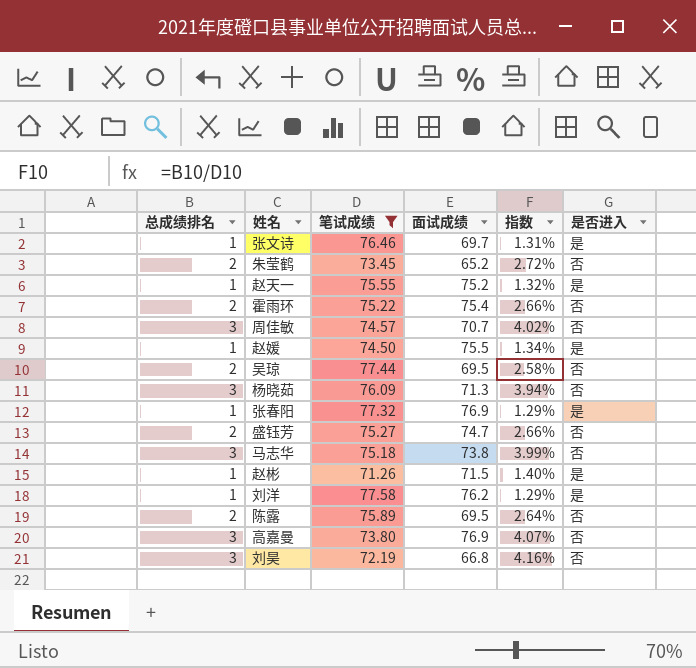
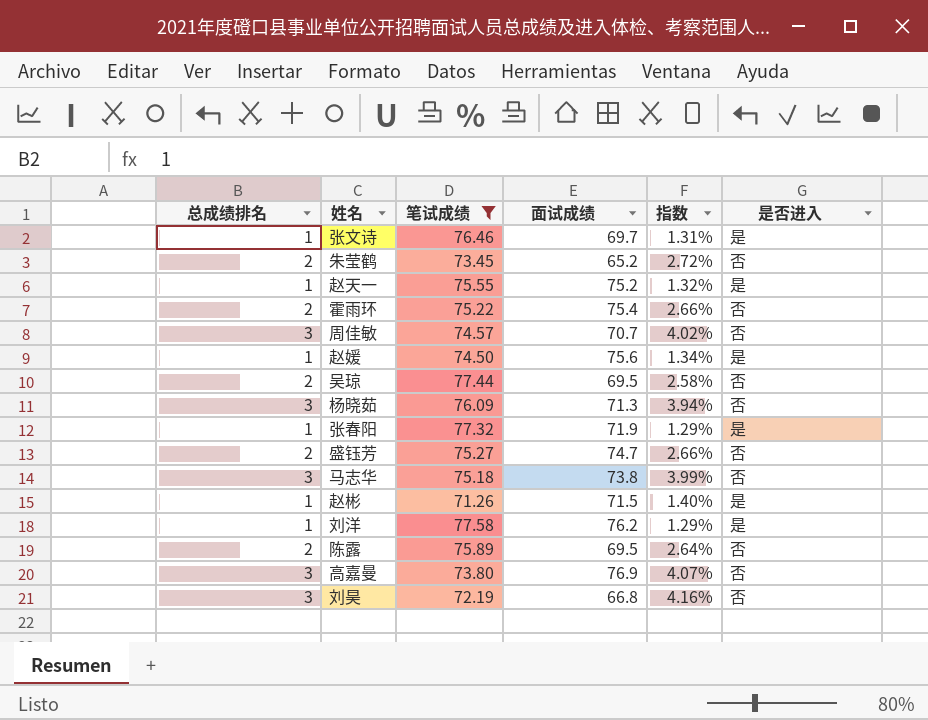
赵媛 | 面试成绩: 75.5 -> 75.6
张春阳 | 面试成绩: 76.9 -> 71.9

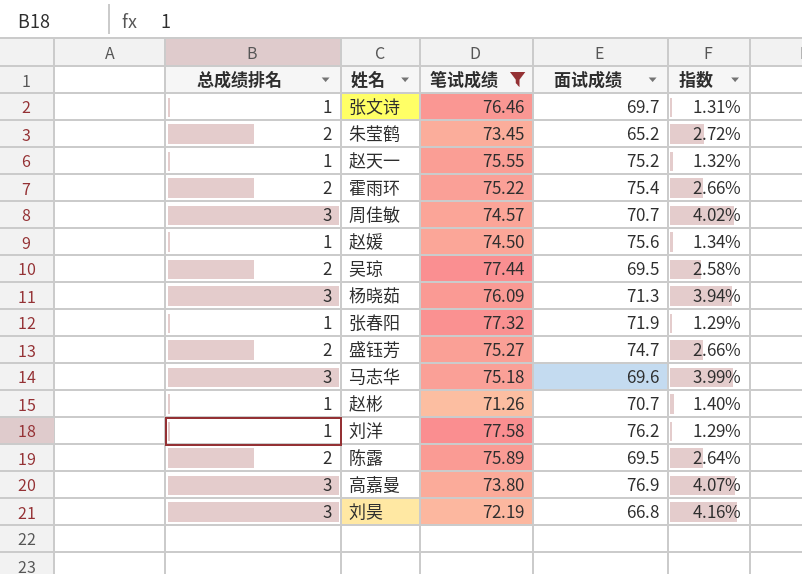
column 是否进入 | position: 6 -> none
马志华 | 面试成绩: 73.8 -> 69.6
赵彬 | 面试成绩: 71.5 -> 70.7

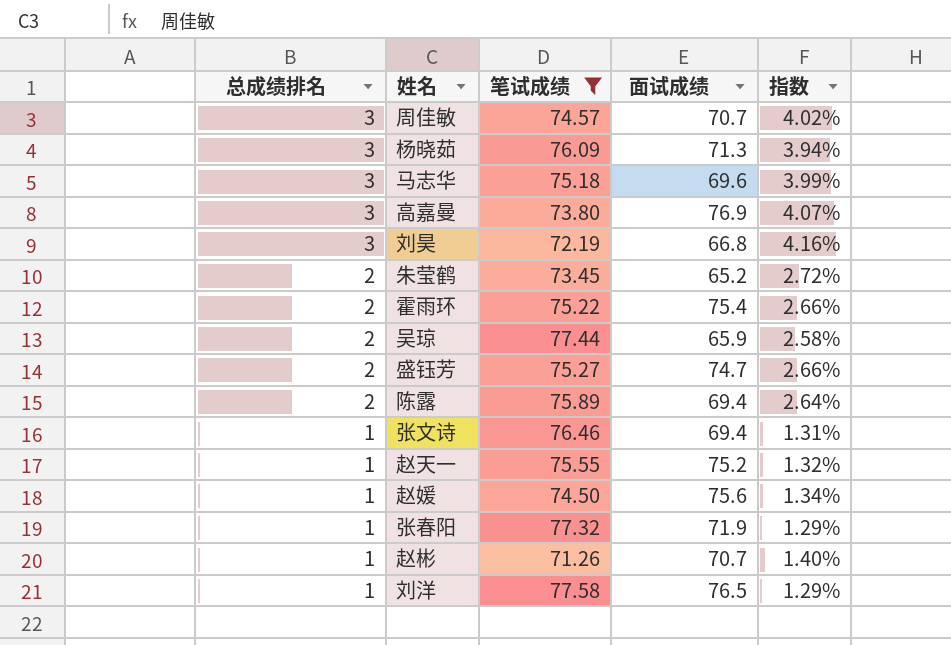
row order: none -> 总成绩排名 descending
吴琼 | 面试成绩: 69.5 -> 65.9
陈露 | 面试成绩: 69.5 -> 69.4
张文诗 | 面试成绩: 69.7 -> 69.4
刘洋 | 面试成绩: 76.2 -> 76.5

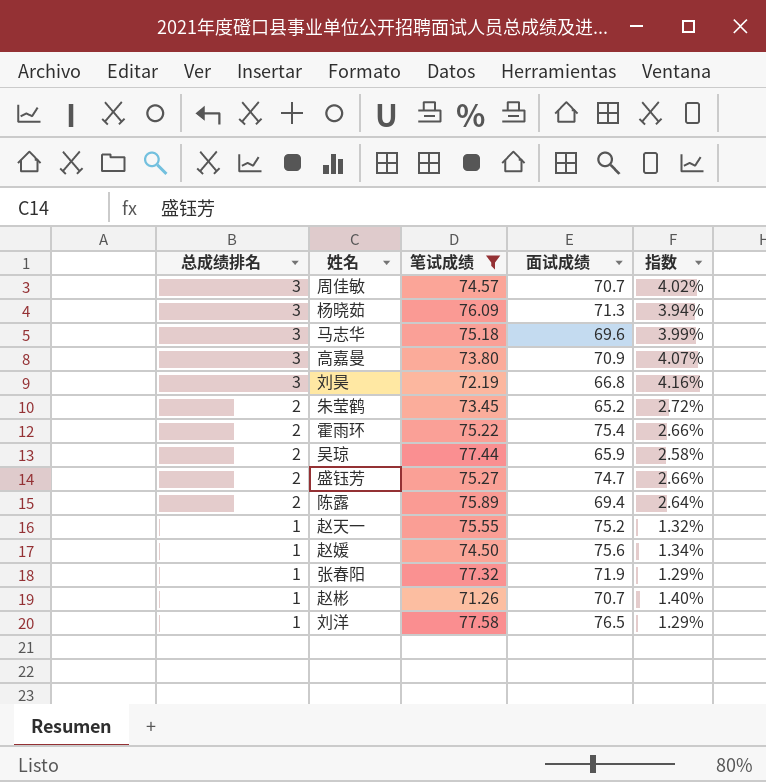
row 张文诗: 1 | 76.46 | 69.4 | 1.31% -> none
高嘉曼 | 面试成绩: 76.9 -> 70.9

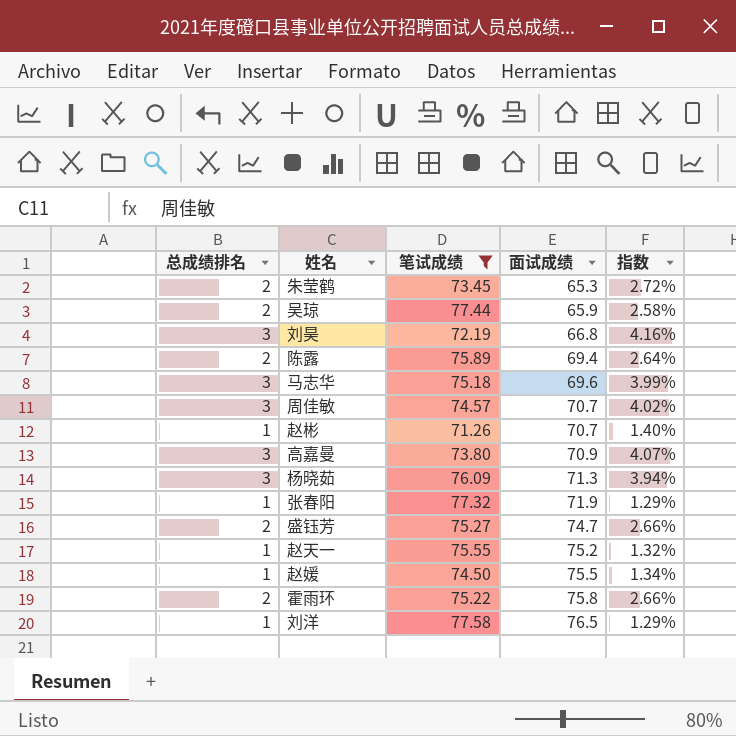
row order: 总成绩排名 descending -> 面试成绩 ascending
朱莹鹤 | 面试成绩: 65.2 -> 65.3
赵媛 | 面试成绩: 75.6 -> 75.5
霍雨环 | 面试成绩: 75.4 -> 75.8

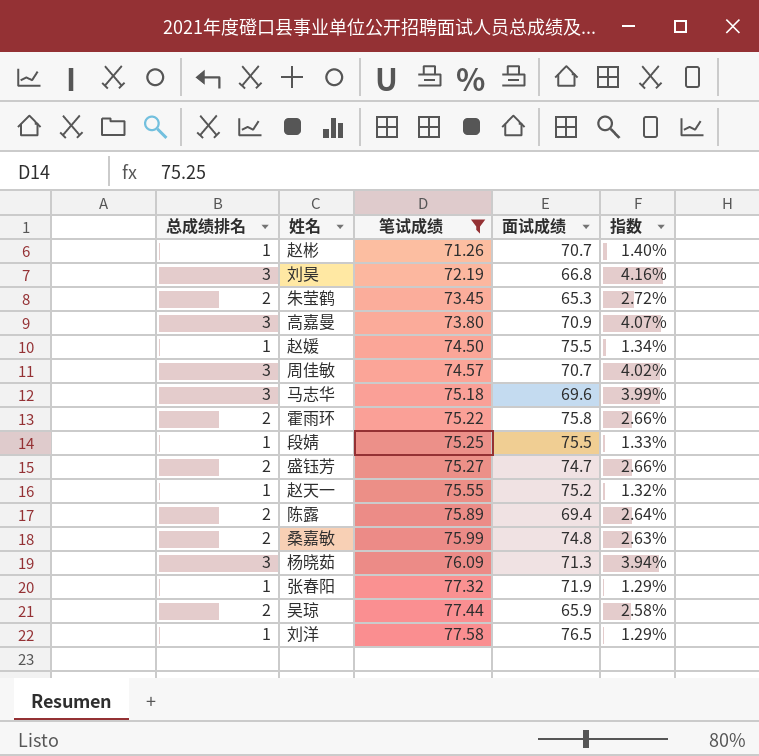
row order: 面试成绩 ascending -> 笔试成绩 ascending
row 段婧: none -> 1 | 75.25 | 75.5 | 1.33%
row 桑嘉敏: none -> 2 | 75.99 | 74.8 | 2.63%

